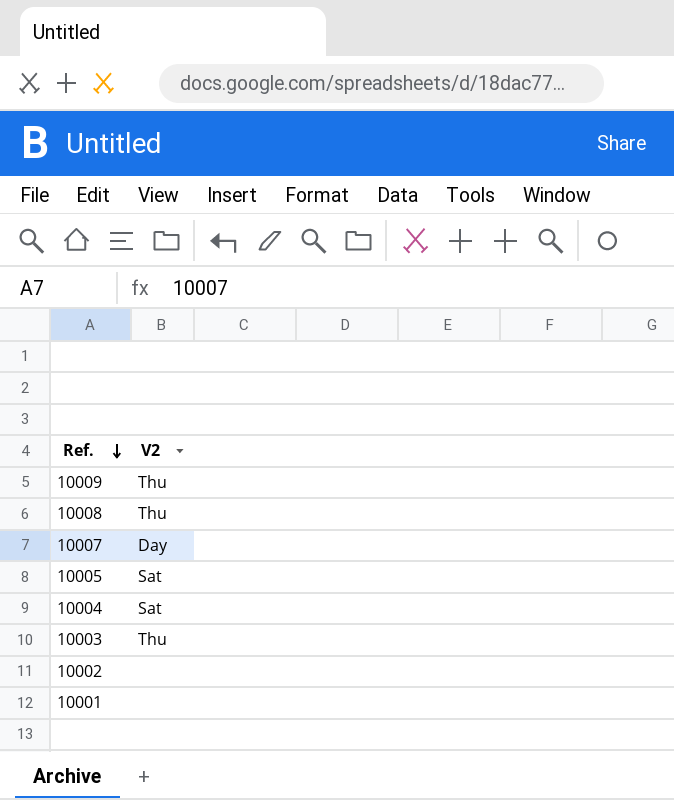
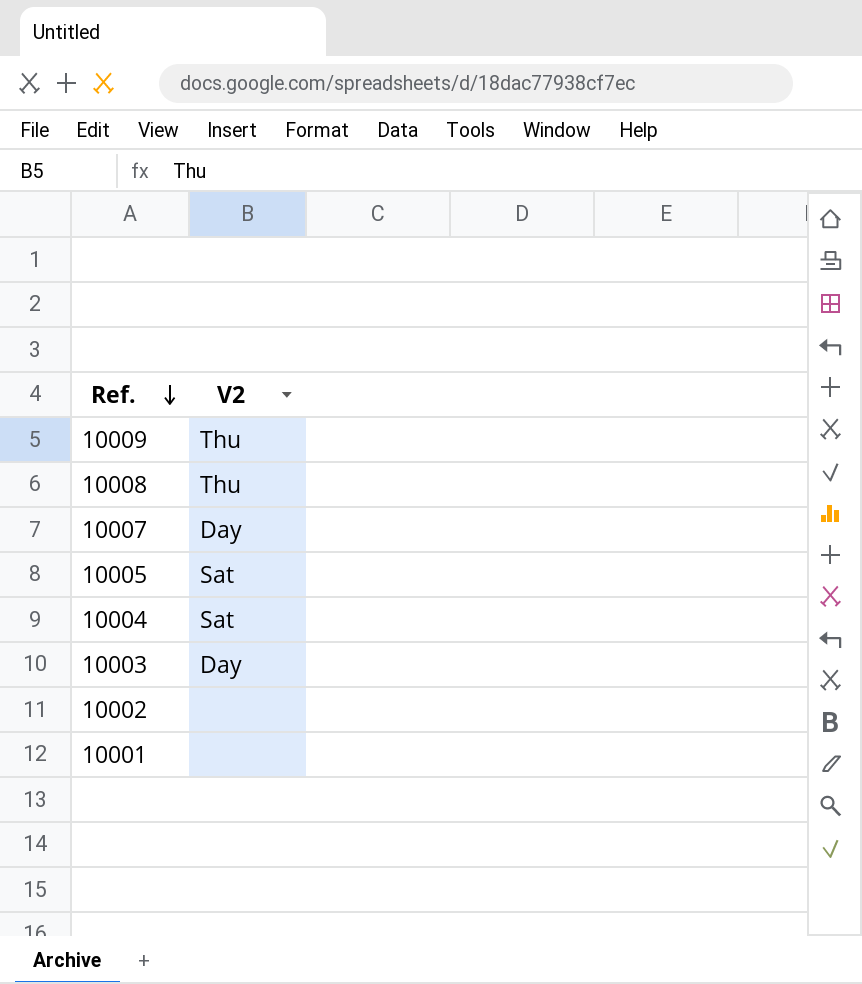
10003 | V2: Thu -> Day

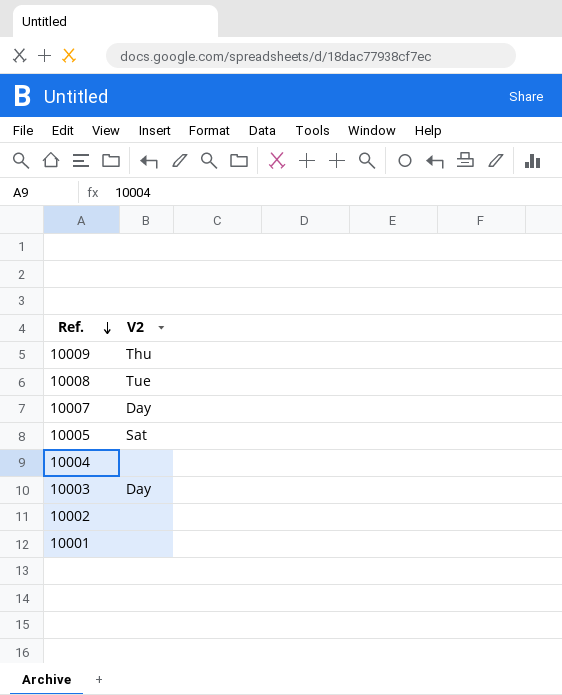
10008 | V2: Thu -> Tue
10004 | V2: Sat -> none

